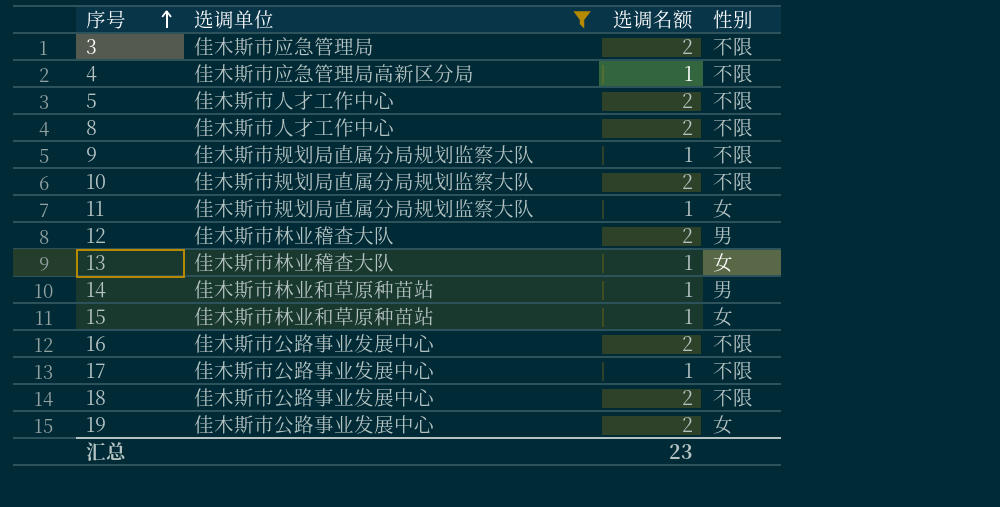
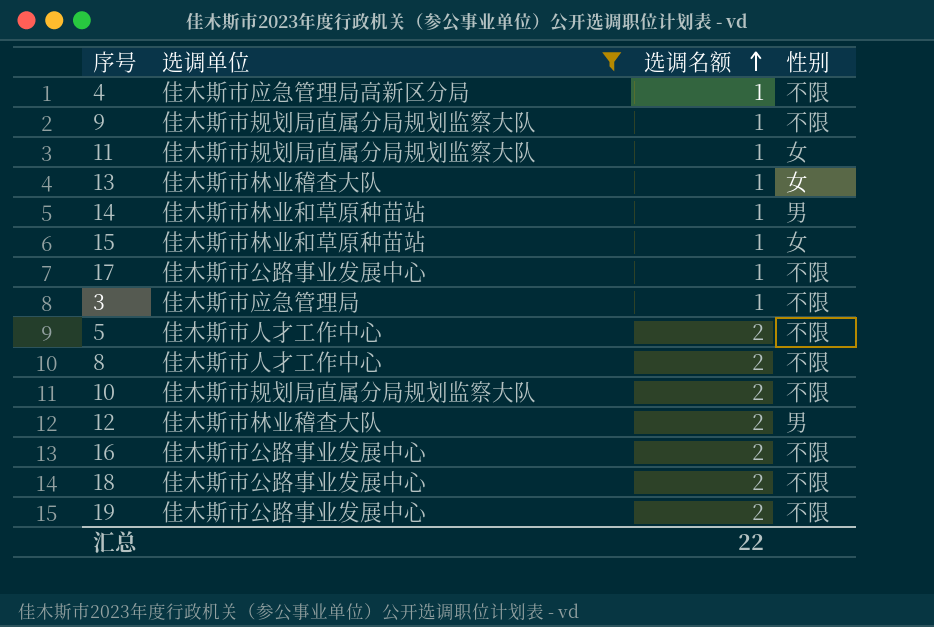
row order: 序号 ascending -> 选调名额 ascending
3 | 选调名额: 2 -> 1
19 | 性别: 女 -> 不限
汇总 | 选调名额: 23 -> 22

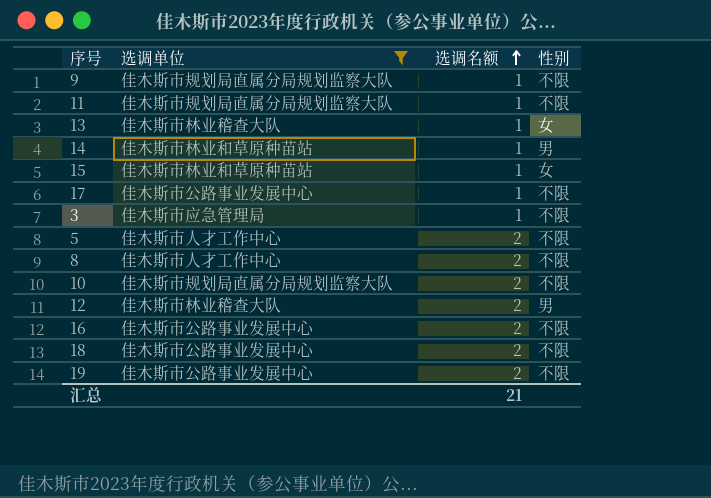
row 4: 佳木斯市应急管理局高新区分局 | 1 | 不限 -> none
11 | 性别: 女 -> 不限
汇总 | 选调名额: 22 -> 21

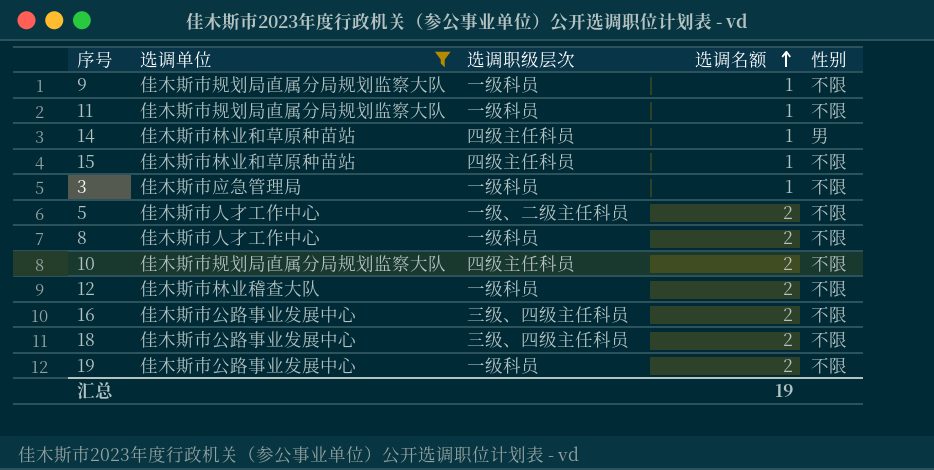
column 选调职级层次 | position: none -> 3
row 13: 佳木斯市林业稽查大队 | 1 | 女 -> none
row 17: 佳木斯市公路事业发展中心 | 1 | 不限 -> none
15 | 性别: 女 -> 不限
12 | 性别: 男 -> 不限
汇总 | 选调名额: 21 -> 19

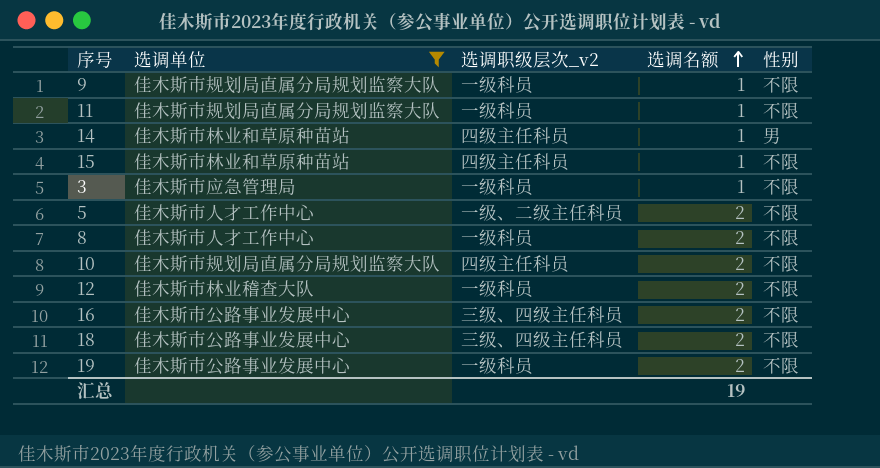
column name: 选调职级层次 -> 选调职级层次_v2

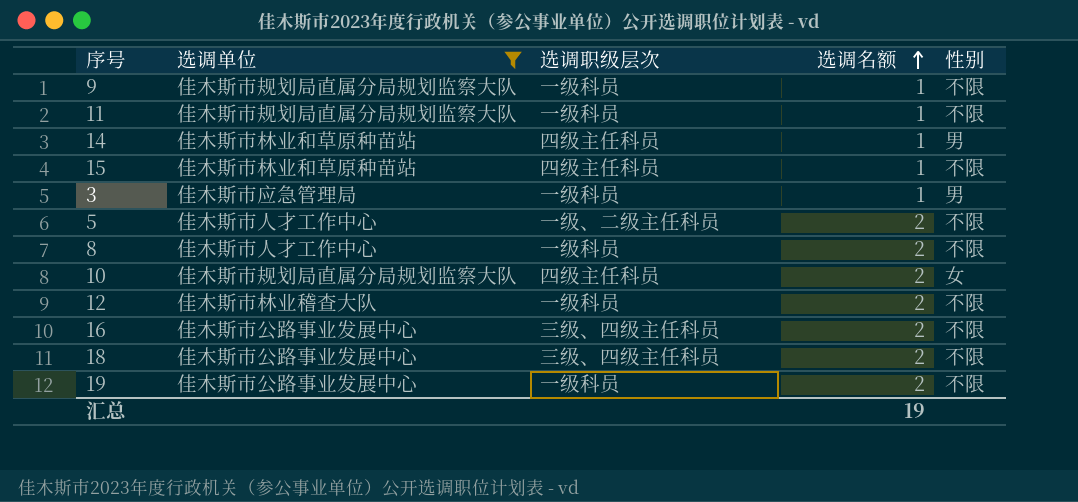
column name: 选调职级层次_v2 -> 选调职级层次
3 | 性别: 不限 -> 男
10 | 性别: 不限 -> 女

